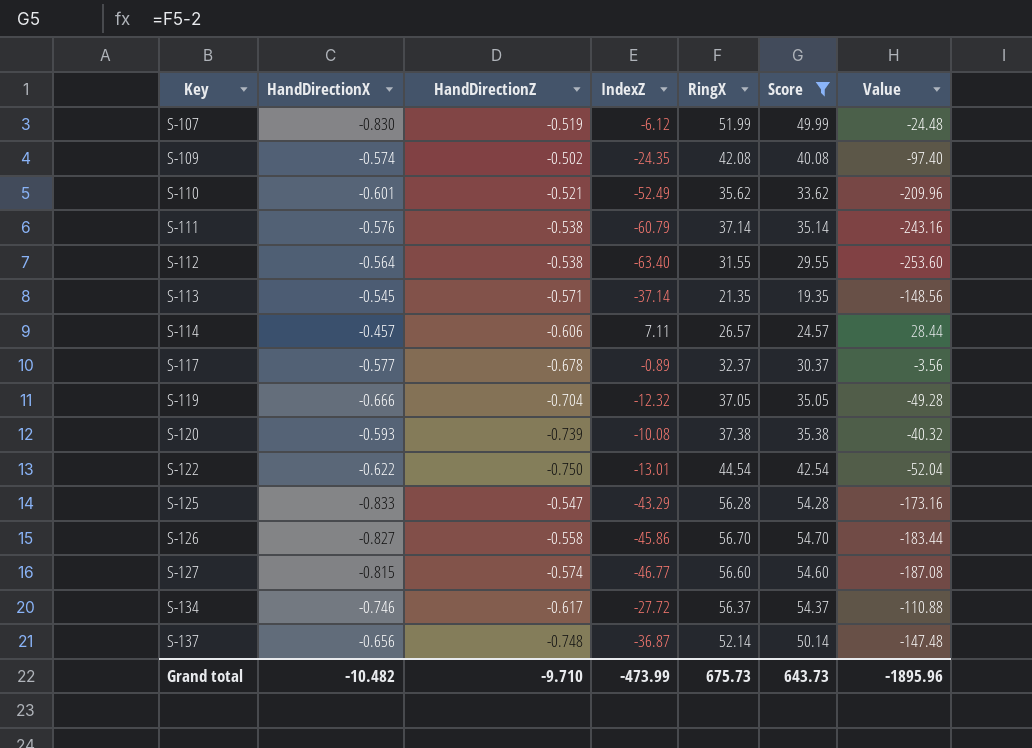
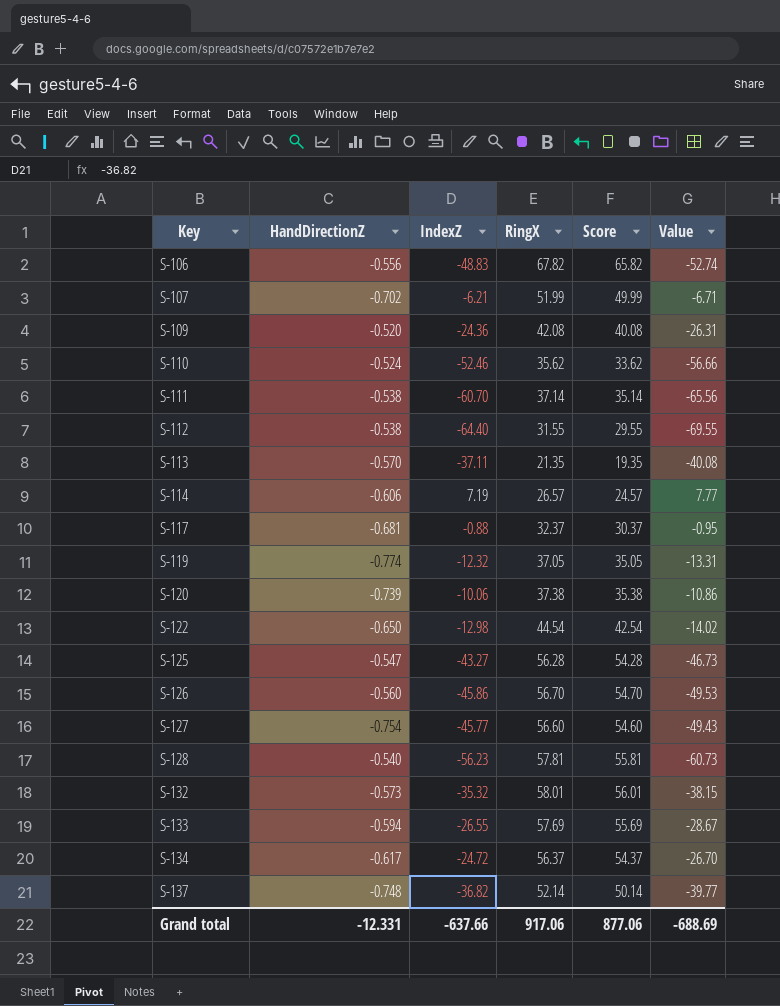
filter: Score <= 54.70 -> none
column HandDirectionX | position: 2 -> none
column Value | formula: [IndexZ] * 4 -> [IndexZ] * 1.08
S-107 | HandDirectionZ: -0.519 -> -0.702
S-107 | IndexZ: -6.12 -> -6.21
S-109 | HandDirectionZ: -0.502 -> -0.520
S-109 | IndexZ: -24.35 -> -24.36
S-110 | HandDirectionZ: -0.521 -> -0.524
S-110 | IndexZ: -52.49 -> -52.46
S-111 | IndexZ: -60.79 -> -60.70
S-112 | IndexZ: -63.40 -> -64.40
S-113 | HandDirectionZ: -0.571 -> -0.570
S-113 | IndexZ: -37.14 -> -37.11
S-114 | IndexZ: 7.11 -> 7.19
S-117 | HandDirectionZ: -0.678 -> -0.681
S-117 | IndexZ: -0.89 -> -0.88
S-119 | HandDirectionZ: -0.704 -> -0.774
S-120 | IndexZ: -10.08 -> -10.06
S-122 | HandDirectionZ: -0.750 -> -0.650
S-122 | IndexZ: -13.01 -> -12.98
S-125 | IndexZ: -43.29 -> -43.27
S-126 | HandDirectionZ: -0.558 -> -0.560
S-127 | HandDirectionZ: -0.574 -> -0.754
S-127 | IndexZ: -46.77 -> -45.77
S-134 | IndexZ: -27.72 -> -24.72
S-137 | IndexZ: -36.87 -> -36.82
Grand total | HandDirectionZ: -9.710 -> -12.331
Grand total | IndexZ: -473.99 -> -637.66
Grand total | RingX: 675.73 -> 917.06
Grand total | Score: 643.73 -> 877.06
Grand total | Value: -1895.96 -> -688.69

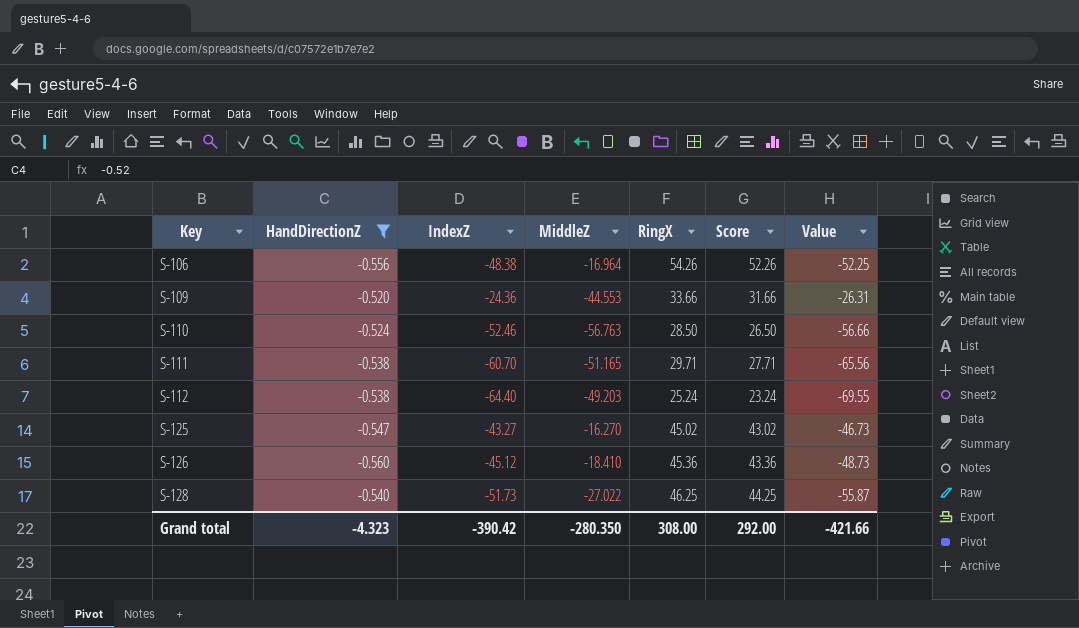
filter: none -> HandDirectionZ >= -0.560
column MiddleZ | position: none -> 4
S-106 | IndexZ: -48.83 -> -48.38
S-106 | RingX: 67.82 -> 54.26
S-106 | Score: 65.82 -> 52.26
S-106 | Value: -52.74 -> -52.25
S-109 | RingX: 42.08 -> 33.66
S-109 | Score: 40.08 -> 31.66
S-110 | RingX: 35.62 -> 28.50
S-110 | Score: 33.62 -> 26.50
S-111 | RingX: 37.14 -> 29.71
S-111 | Score: 35.14 -> 27.71
S-112 | RingX: 31.55 -> 25.24
S-112 | Score: 29.55 -> 23.24
S-125 | RingX: 56.28 -> 45.02
S-125 | Score: 54.28 -> 43.02
S-126 | IndexZ: -45.86 -> -45.12
S-126 | RingX: 56.70 -> 45.36
S-126 | Score: 54.70 -> 43.36
S-126 | Value: -49.53 -> -48.73
S-128 | IndexZ: -56.23 -> -51.73
S-128 | RingX: 57.81 -> 46.25
S-128 | Score: 55.81 -> 44.25
S-128 | Value: -60.73 -> -55.87
Grand total | HandDirectionZ: -12.331 -> -4.323
Grand total | IndexZ: -637.66 -> -390.42
Grand total | RingX: 917.06 -> 308.00
Grand total | Score: 877.06 -> 292.00
Grand total | Value: -688.69 -> -421.66

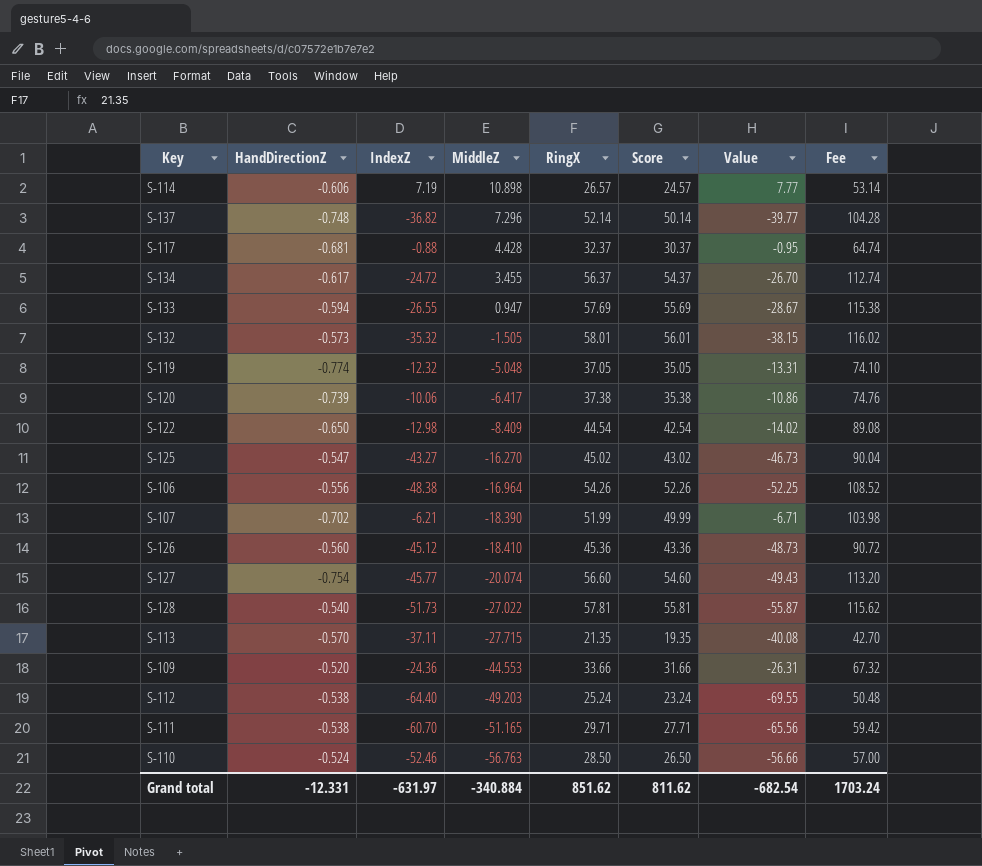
filter: HandDirectionZ >= -0.560 -> none
row order: Key ascending -> MiddleZ descending
column Fee | formula: none -> [RingX] * 2
S-128 | RingX: 46.25 -> 57.81
S-128 | Score: 44.25 -> 55.81
Grand total | HandDirectionZ: -4.323 -> -12.331
Grand total | IndexZ: -390.42 -> -631.97
Grand total | MiddleZ: -280.350 -> -340.884
Grand total | RingX: 308.00 -> 851.62
Grand total | Score: 292.00 -> 811.62
Grand total | Value: -421.66 -> -682.54

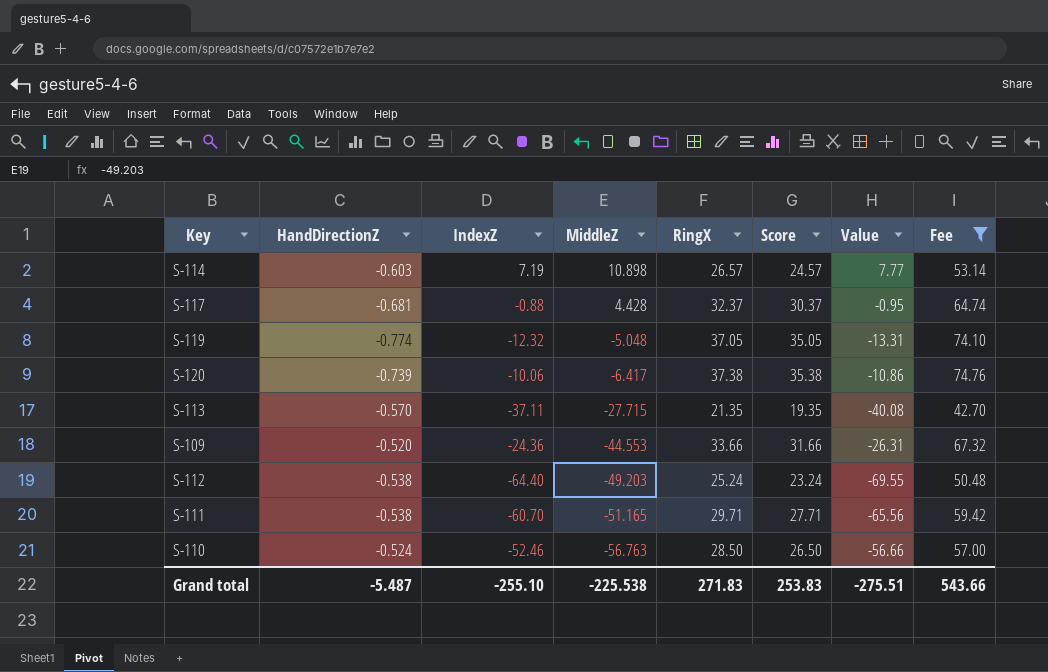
filter: none -> Fee <= 74.76
S-114 | HandDirectionZ: -0.606 -> -0.603
Grand total | HandDirectionZ: -12.331 -> -5.487
Grand total | IndexZ: -631.97 -> -255.10
Grand total | MiddleZ: -340.884 -> -225.538
Grand total | RingX: 851.62 -> 271.83
Grand total | Score: 811.62 -> 253.83
Grand total | Value: -682.54 -> -275.51
Grand total | Fee: 1703.24 -> 543.66

